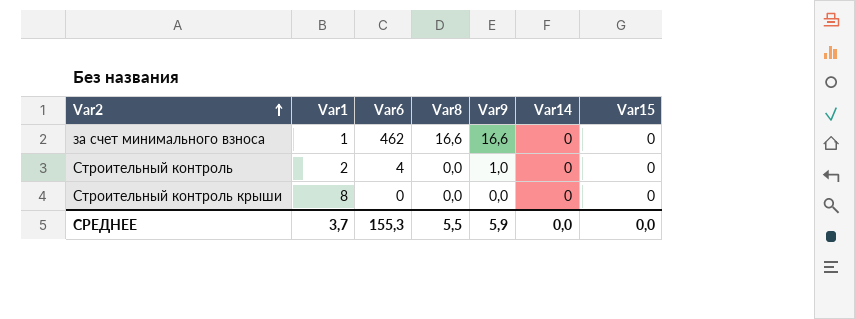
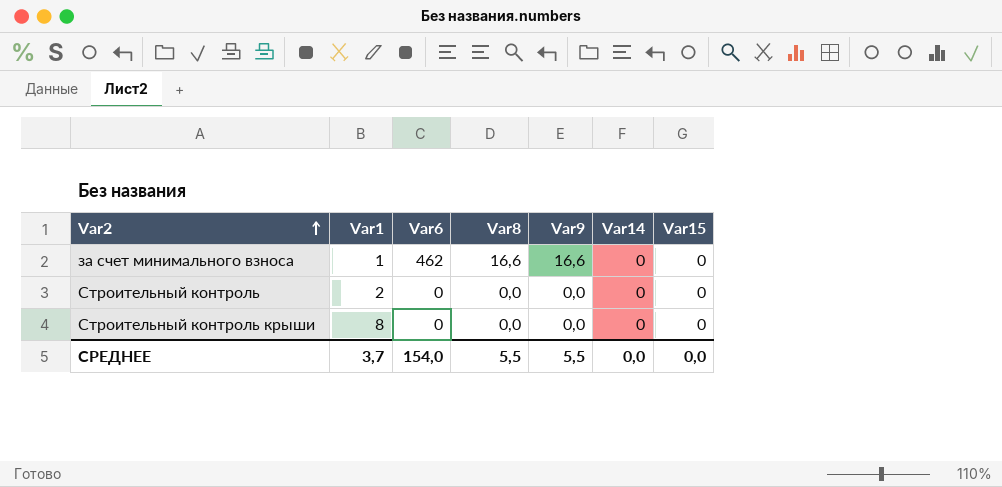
Строительный контроль | Var6: 4 -> 0
Строительный контроль | Var9: 1,0 -> 0,0
СРЕДНЕЕ | Var6: 155,3 -> 154,0
СРЕДНЕЕ | Var9: 5,9 -> 5,5

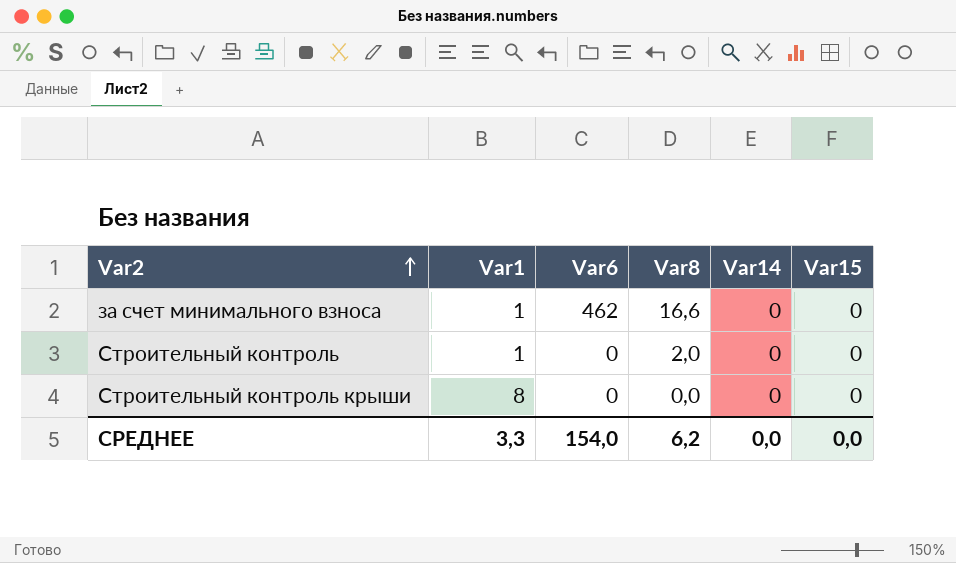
column Var9 | position: 5 -> none
Строительный контроль | Var1: 2 -> 1
Строительный контроль | Var8: 0,0 -> 2,0
СРЕДНЕЕ | Var1: 3,7 -> 3,3
СРЕДНЕЕ | Var8: 5,5 -> 6,2

